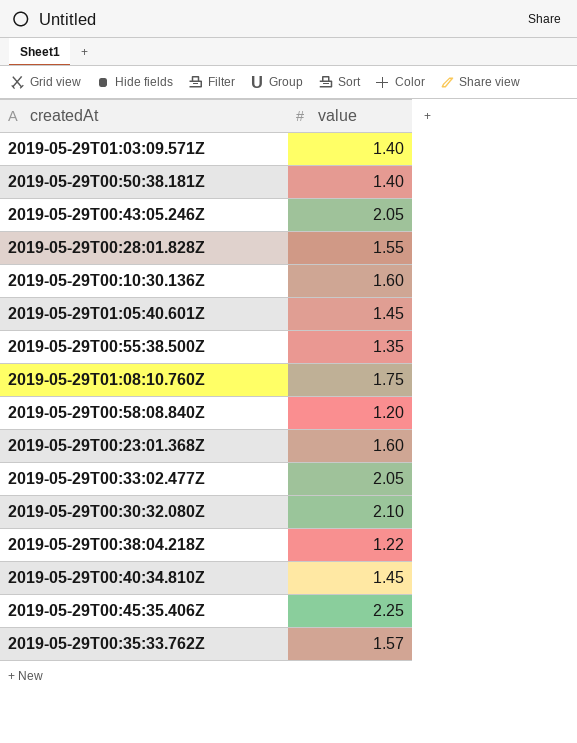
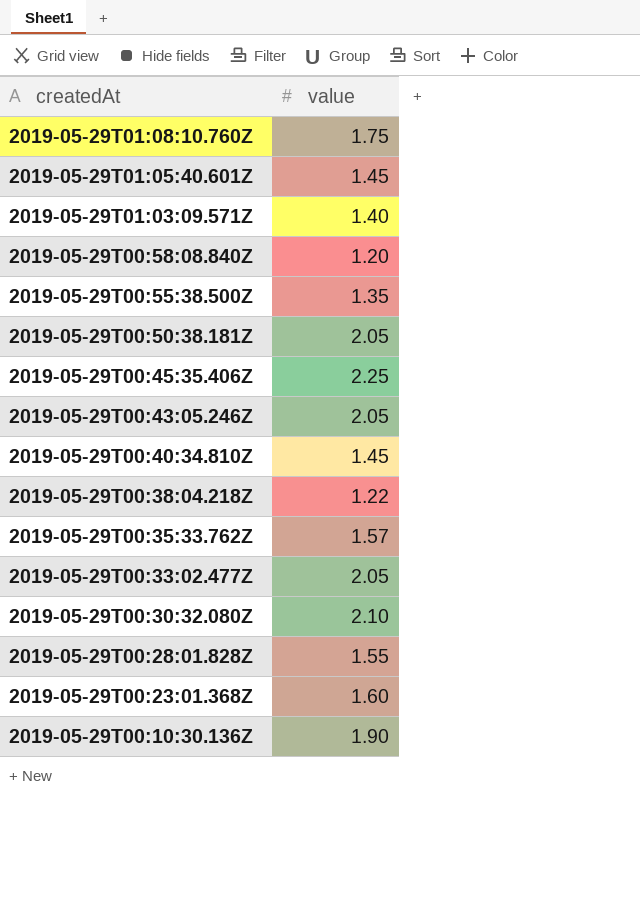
row order: none -> createdAt descending
2019-05-29T00:50:38.181Z | value: 1.40 -> 2.05
2019-05-29T00:10:30.136Z | value: 1.60 -> 1.90

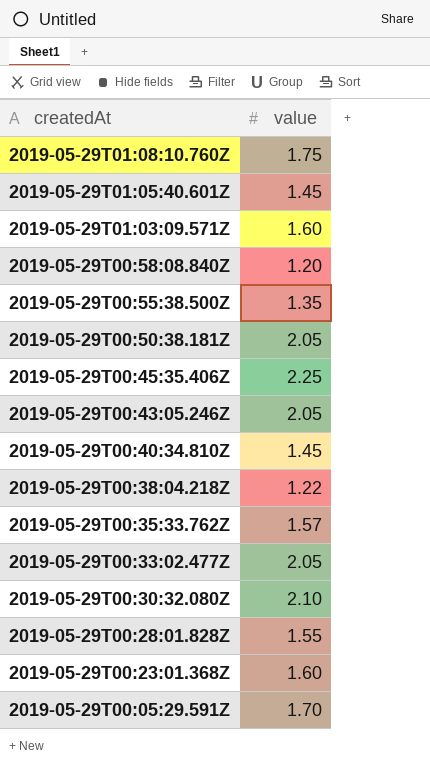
row 2019-05-29T00:10:30.136Z: 1.90 -> none
2019-05-29T01:03:09.571Z | value: 1.40 -> 1.60
row 2019-05-29T00:05:29.591Z: none -> 1.70

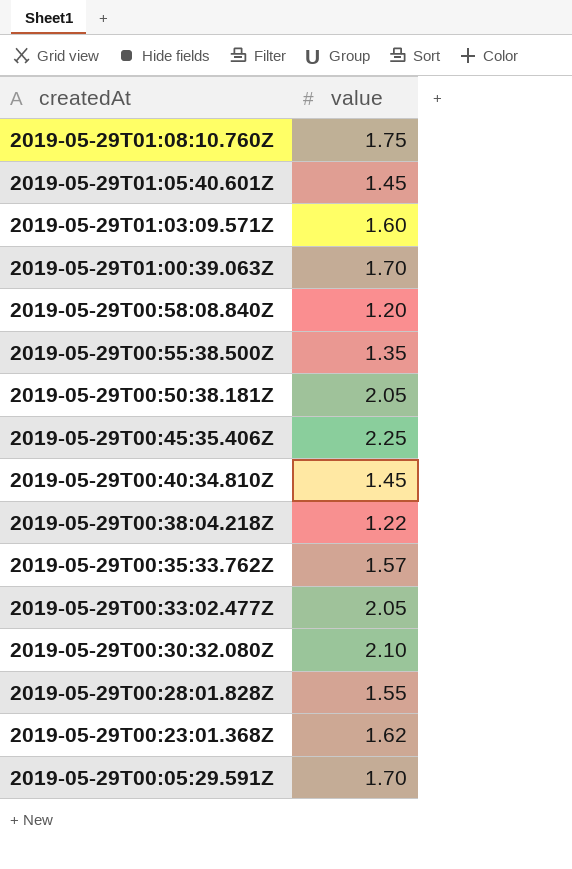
row 2019-05-29T00:43:05.246Z: 2.05 -> none
row 2019-05-29T01:00:39.063Z: none -> 1.70
2019-05-29T00:23:01.368Z | value: 1.60 -> 1.62

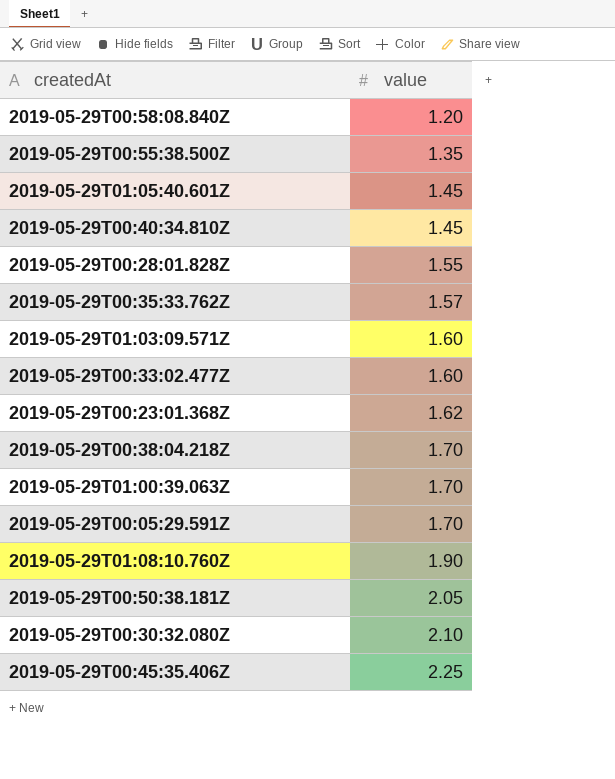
row order: createdAt descending -> value ascending
2019-05-29T00:33:02.477Z | value: 2.05 -> 1.60
2019-05-29T00:38:04.218Z | value: 1.22 -> 1.70
2019-05-29T01:08:10.760Z | value: 1.75 -> 1.90

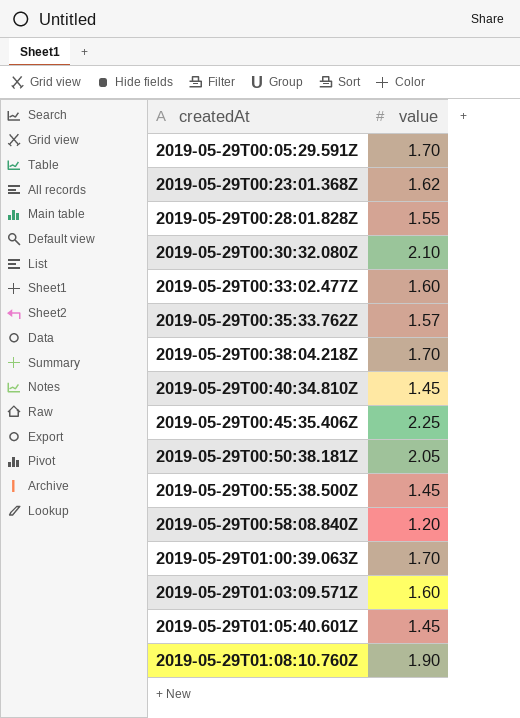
row order: value ascending -> createdAt ascending
2019-05-29T00:55:38.500Z | value: 1.35 -> 1.45

